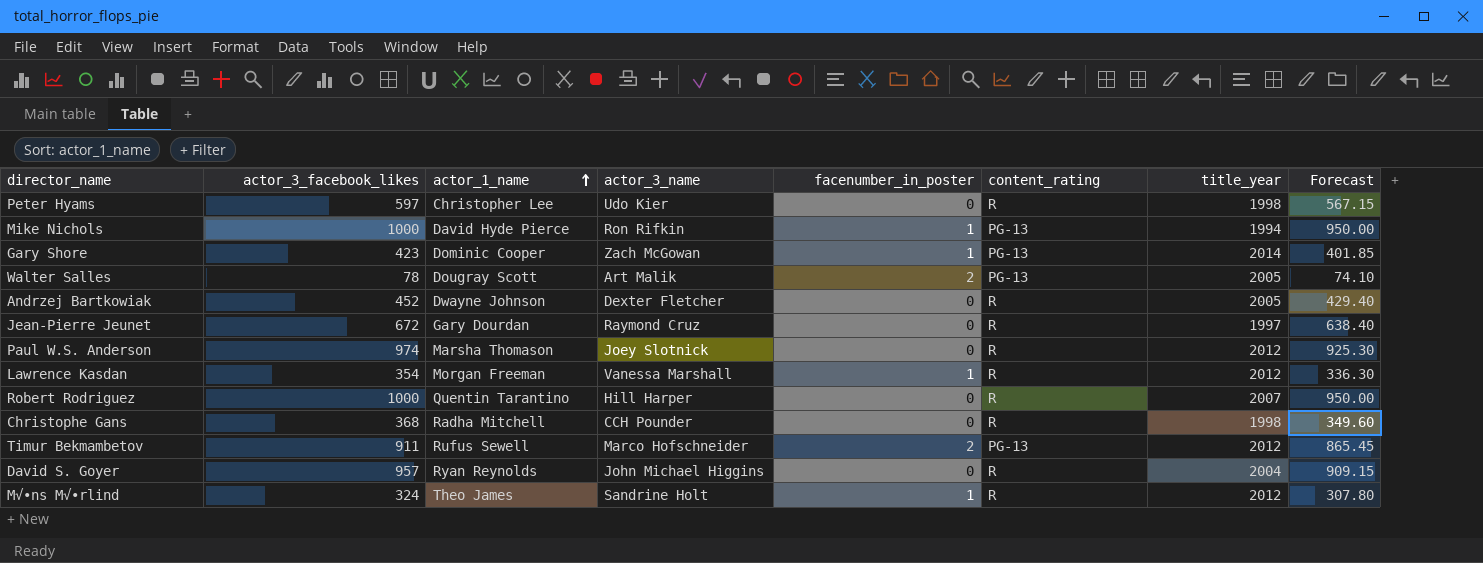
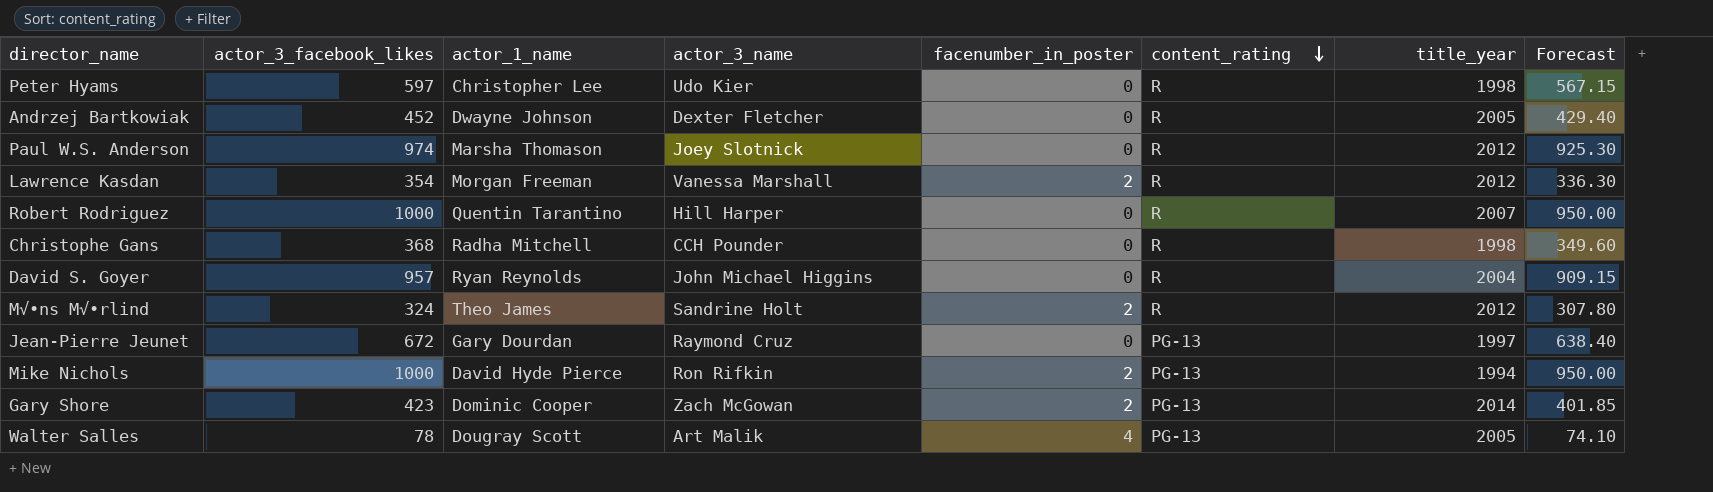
row order: actor_1_name ascending -> content_rating descending
row Timur Bekmambetov: 911 | Rufus Sewell | Marco Hofschneider | 2 | PG-13 | 2012 | 865.45 -> none
Lawrence Kasdan | facenumber_in_poster: 1 -> 2
M√•ns M√•rlind | facenumber_in_poster: 1 -> 2
Jean-Pierre Jeunet | content_rating: R -> PG-13
Mike Nichols | facenumber_in_poster: 1 -> 2
Gary Shore | facenumber_in_poster: 1 -> 2
Walter Salles | facenumber_in_poster: 2 -> 4

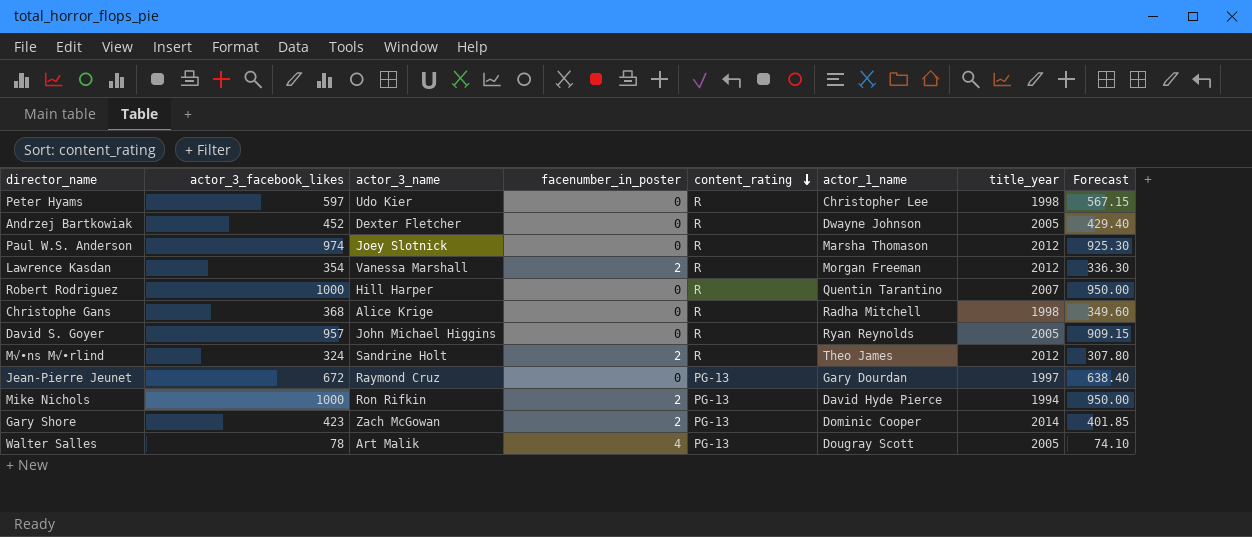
column actor_1_name | position: 3 -> 6
Christophe Gans | actor_3_name: CCH Pounder -> Alice Krige
David S. Goyer | title_year: 2004 -> 2005

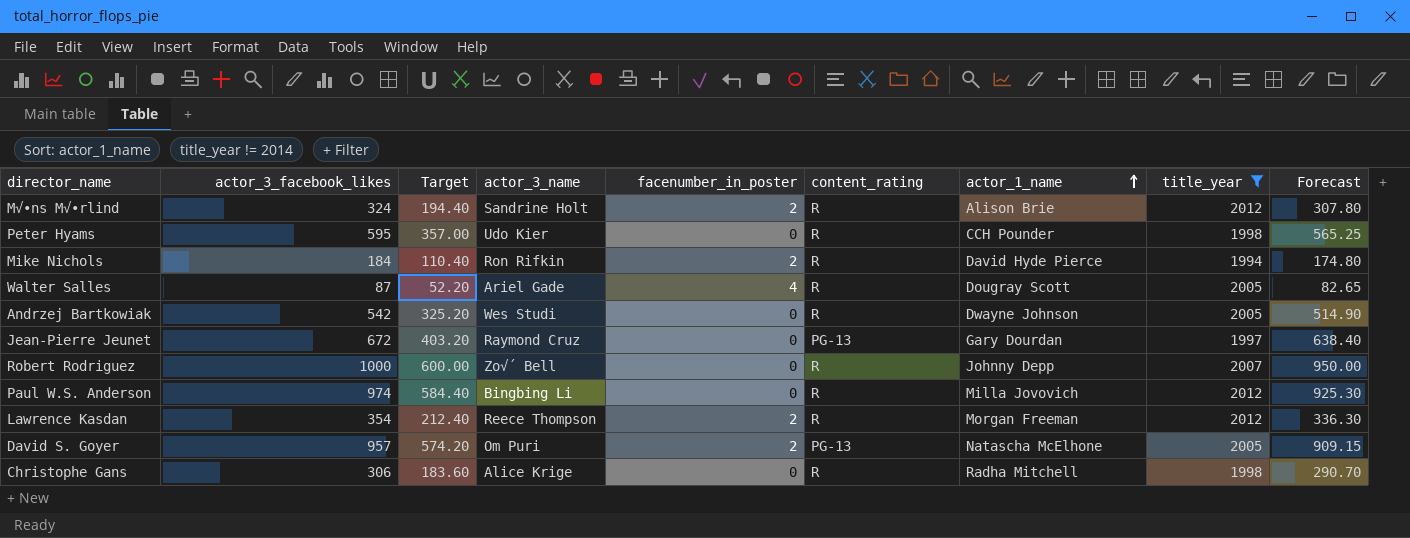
filter: none -> title_year != 2014
row order: content_rating descending -> actor_1_name ascending
column Target | formula: none -> [actor_3_facebook_likes] * 0.6
M√•ns M√•rlind | actor_1_name: Theo James -> Alison Brie
Peter Hyams | actor_3_facebook_likes: 597 -> 595
Peter Hyams | actor_1_name: Christopher Lee -> CCH Pounder
Peter Hyams | Forecast: 567.15 -> 565.25
Mike Nichols | actor_3_facebook_likes: 1000 -> 184
Mike Nichols | content_rating: PG-13 -> R
Mike Nichols | Forecast: 950.00 -> 174.80
Walter Salles | actor_3_facebook_likes: 78 -> 87
Walter Salles | actor_3_name: Art Malik -> Ariel Gade
Walter Salles | content_rating: PG-13 -> R
Walter Salles | Forecast: 74.10 -> 82.65
Andrzej Bartkowiak | actor_3_facebook_likes: 452 -> 542
Andrzej Bartkowiak | actor_3_name: Dexter Fletcher -> Wes Studi
Andrzej Bartkowiak | Forecast: 429.40 -> 514.90
Robert Rodriguez | actor_3_name: Hill Harper -> Zo√´ Bell
Robert Rodriguez | actor_1_name: Quentin Tarantino -> Johnny Depp
Paul W.S. Anderson | actor_3_name: Joey Slotnick -> Bingbing Li
Paul W.S. Anderson | actor_1_name: Marsha Thomason -> Milla Jovovich
Lawrence Kasdan | actor_3_name: Vanessa Marshall -> Reece Thompson
David S. Goyer | actor_3_name: John Michael Higgins -> Om Puri
David S. Goyer | facenumber_in_poster: 0 -> 2
David S. Goyer | content_rating: R -> PG-13
David S. Goyer | actor_1_name: Ryan Reynolds -> Natascha McElhone
Christophe Gans | actor_3_facebook_likes: 368 -> 306
Christophe Gans | Forecast: 349.60 -> 290.70

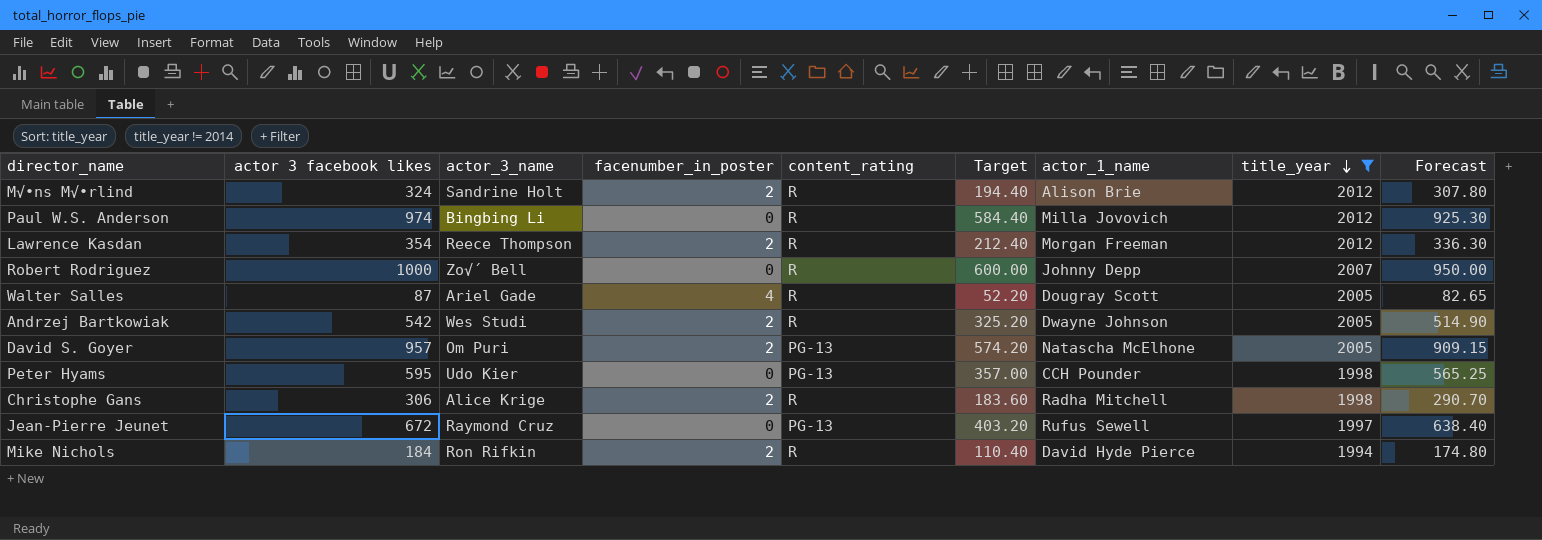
row order: actor_1_name ascending -> title_year descending
column name: actor_3_facebook_likes -> actor 3 facebook likes
column Target | position: 3 -> 6
Andrzej Bartkowiak | facenumber_in_poster: 0 -> 2
Peter Hyams | content_rating: R -> PG-13
Christophe Gans | facenumber_in_poster: 0 -> 2
Jean-Pierre Jeunet | actor_1_name: Gary Dourdan -> Rufus Sewell

